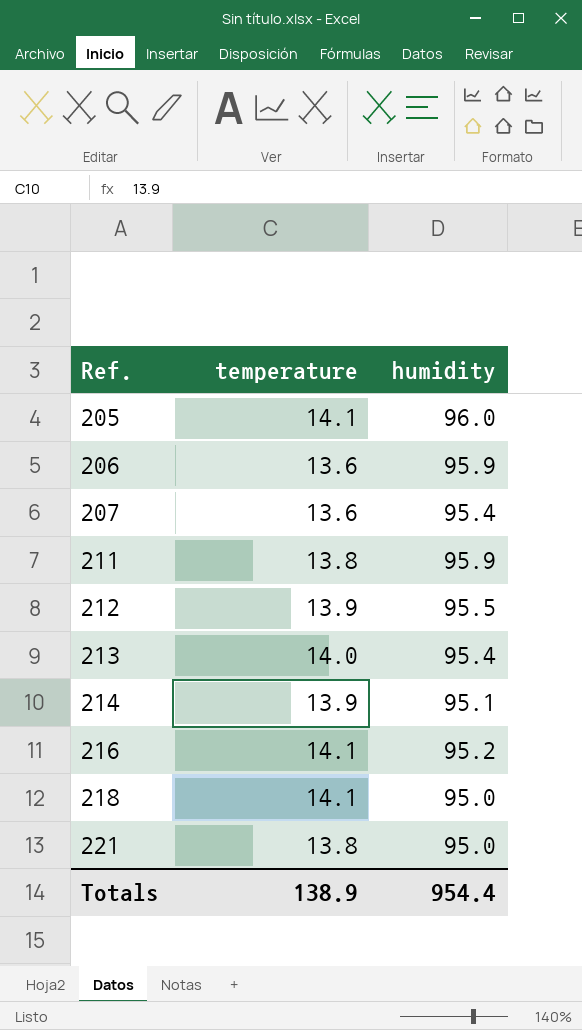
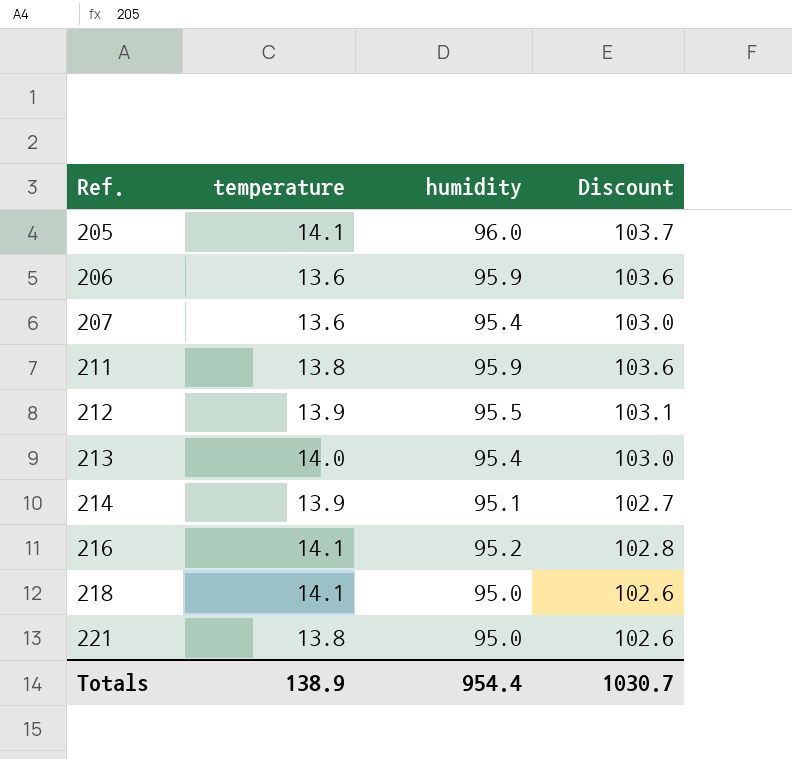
column Discount | formula: none -> [humidity] * 1.08

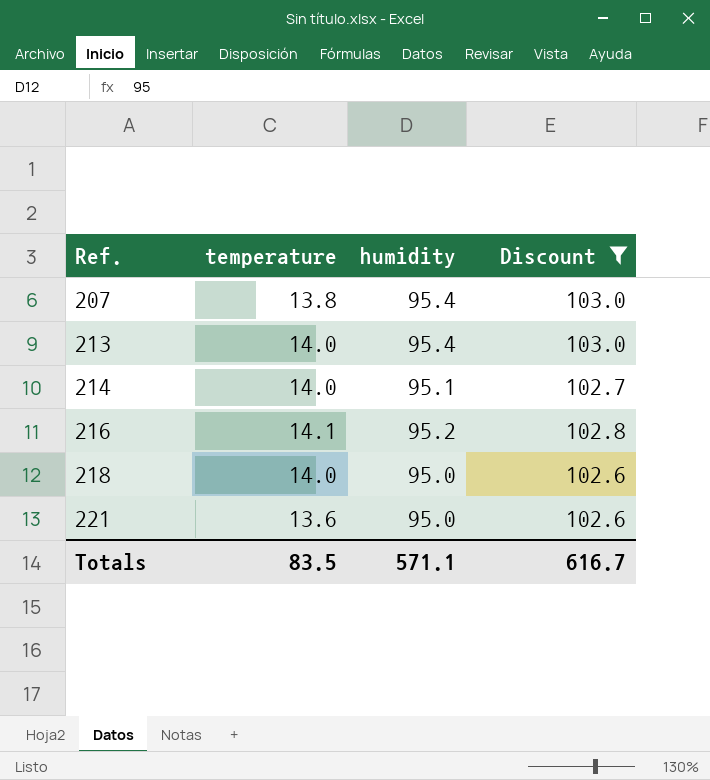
filter: none -> Discount <= 103.0
207 | temperature: 13.6 -> 13.8
214 | temperature: 13.9 -> 14.0
218 | temperature: 14.1 -> 14.0
221 | temperature: 13.8 -> 13.6
Totals | temperature: 138.9 -> 83.5
Totals | humidity: 954.4 -> 571.1
Totals | Discount: 1030.7 -> 616.7

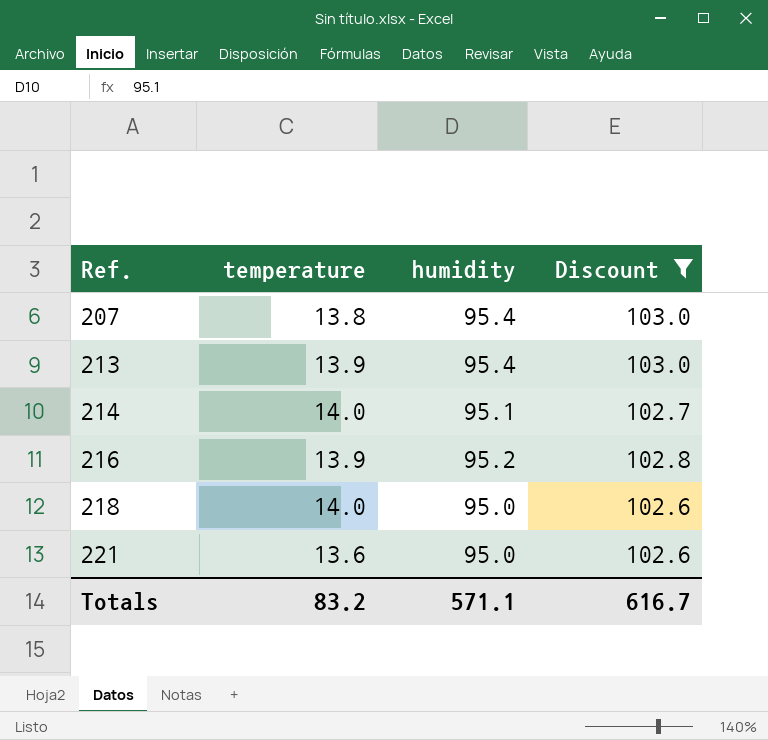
213 | temperature: 14.0 -> 13.9
216 | temperature: 14.1 -> 13.9
Totals | temperature: 83.5 -> 83.2

